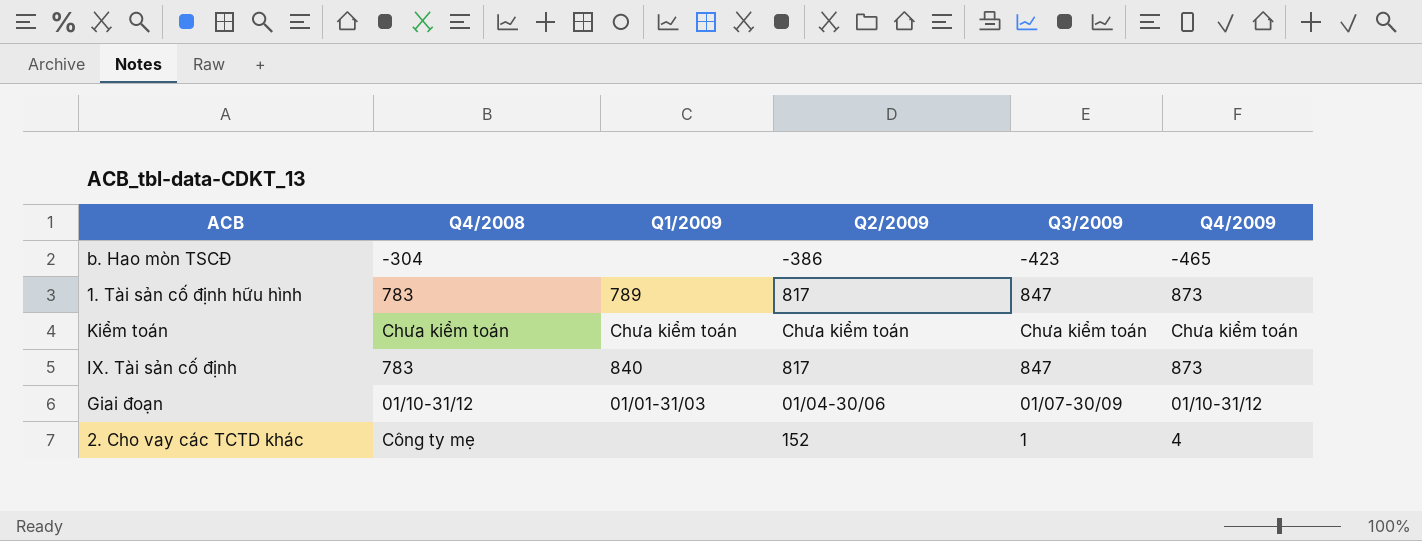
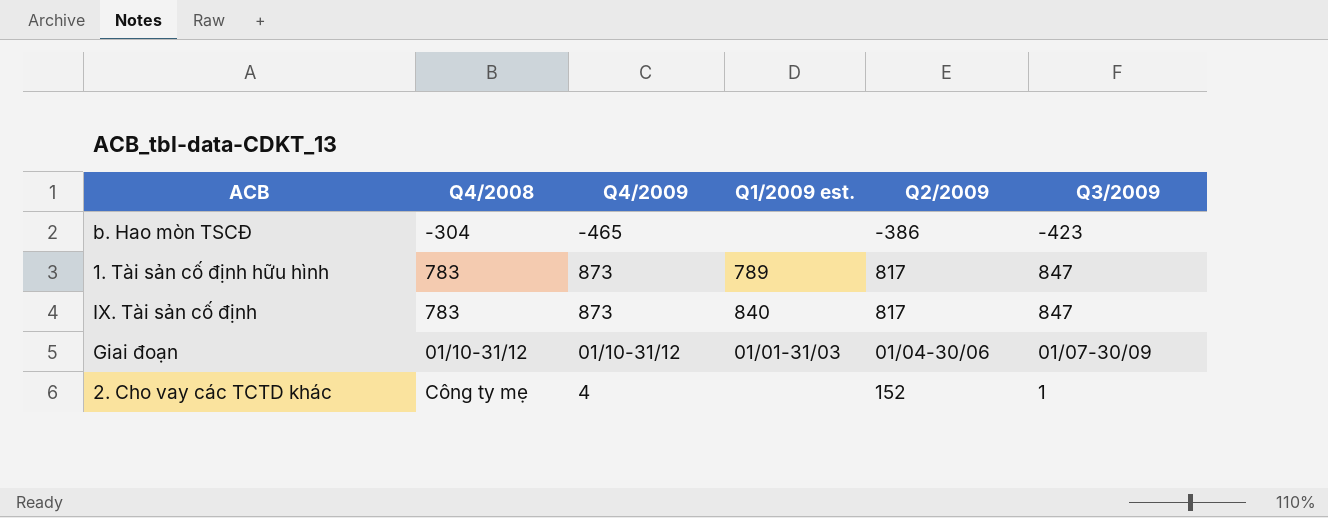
column Q4/2009 | position: 6 -> 3
column name: Q1/2009 -> Q1/2009 est.
row Kiểm toán: Chưa kiểm toán | Chưa kiểm toán | Chưa kiểm toán | Chưa kiểm toán | Chưa kiểm toán -> none

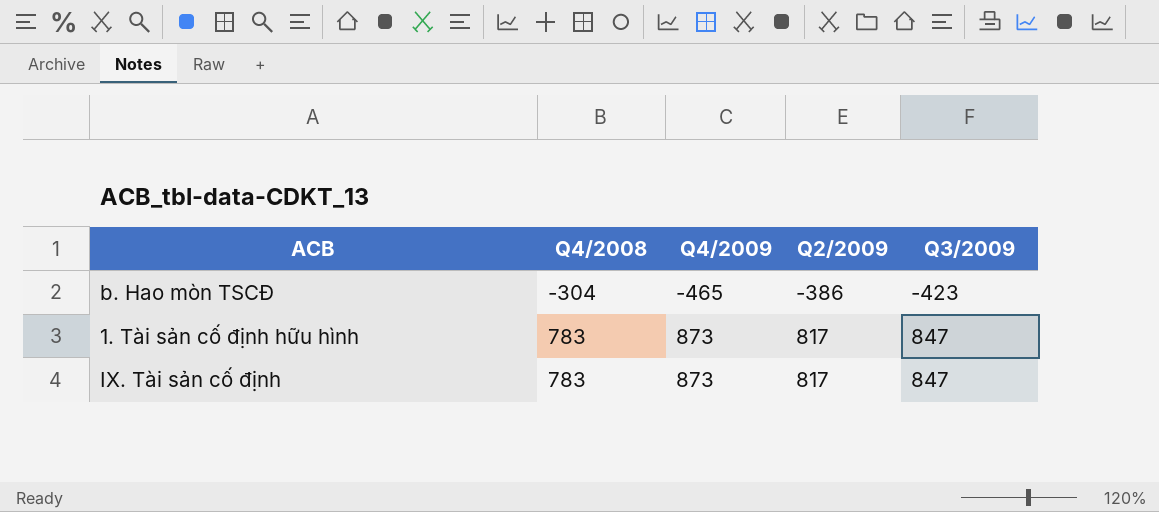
column Q1/2009 est. | position: 4 -> none
row Giai đoạn: 01/10-31/12 | 01/10-31/12 | 01/01-31/03 | 01/04-30/06 | 01/07-30/09 -> none
row 2. Cho vay các TCTD khác: Công ty mẹ | 4 | none | 152 | 1 -> none

